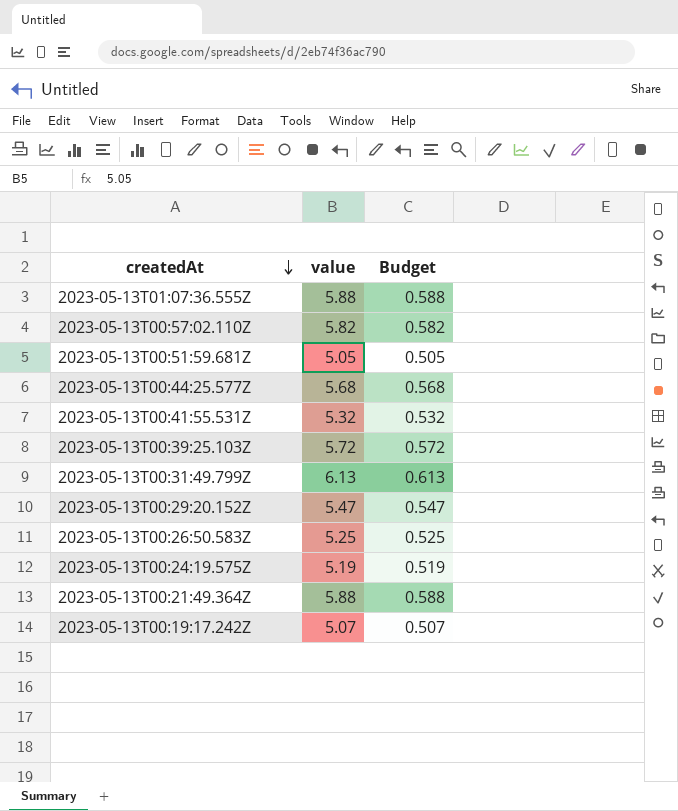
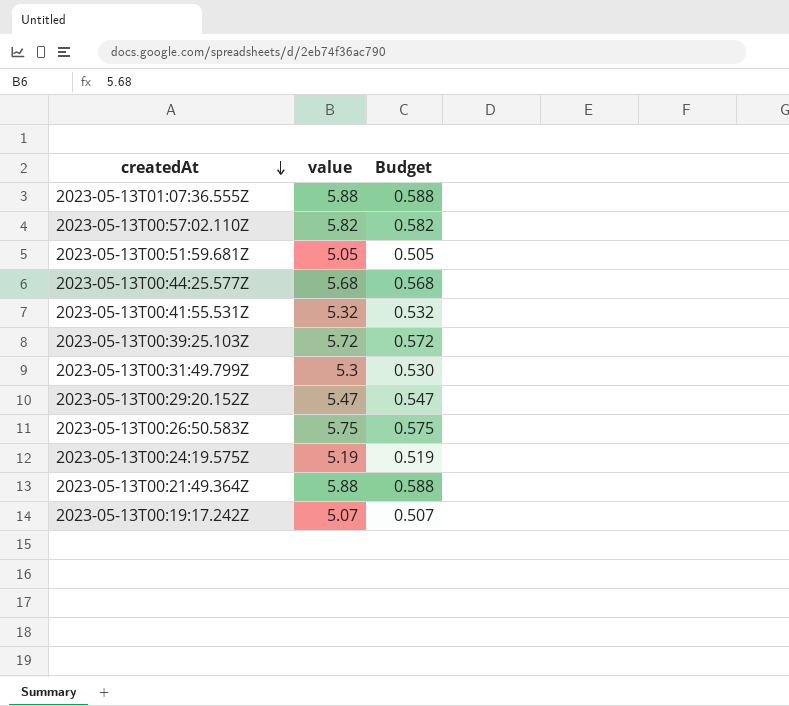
2023-05-13T00:31:49.799Z | value: 6.13 -> 5.3
2023-05-13T00:31:49.799Z | Budget: 0.613 -> 0.530
2023-05-13T00:26:50.583Z | value: 5.25 -> 5.75
2023-05-13T00:26:50.583Z | Budget: 0.525 -> 0.575

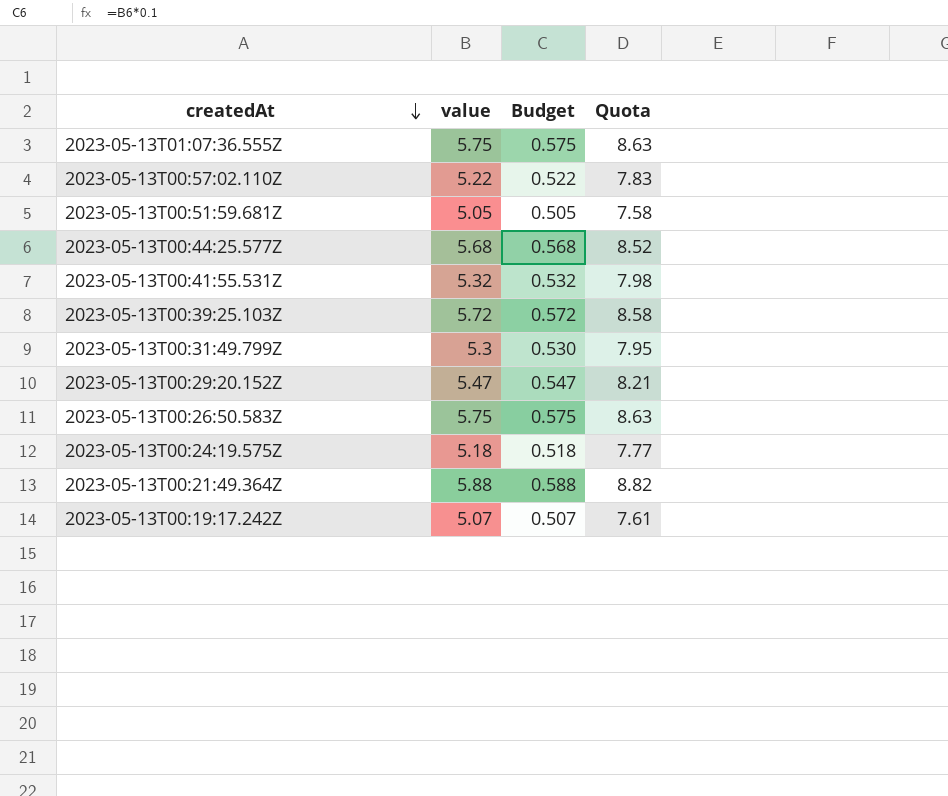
column Quota | formula: none -> [value] * 1.5
2023-05-13T01:07:36.555Z | value: 5.88 -> 5.75
2023-05-13T01:07:36.555Z | Budget: 0.588 -> 0.575
2023-05-13T00:57:02.110Z | value: 5.82 -> 5.22
2023-05-13T00:57:02.110Z | Budget: 0.582 -> 0.522
2023-05-13T00:24:19.575Z | value: 5.19 -> 5.18
2023-05-13T00:24:19.575Z | Budget: 0.519 -> 0.518

